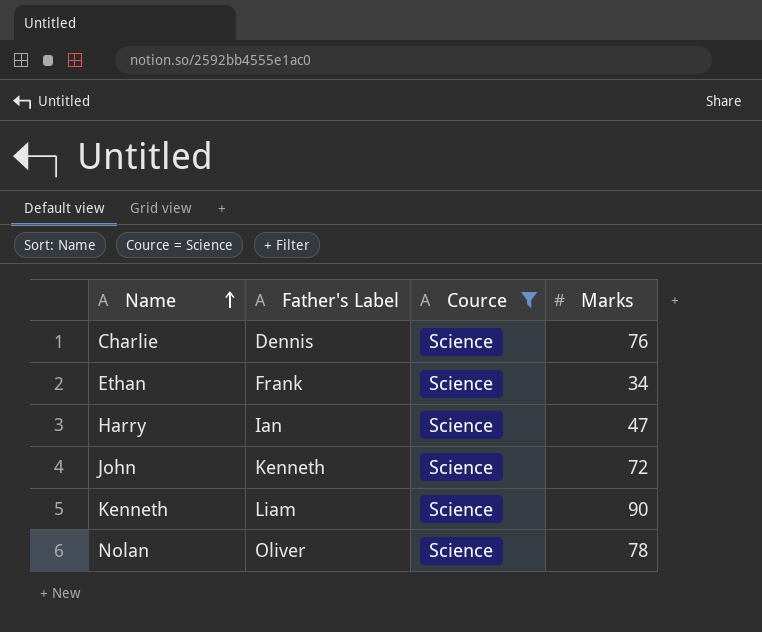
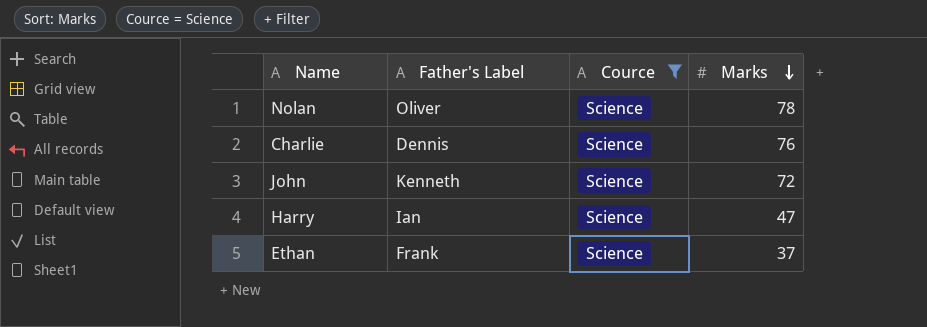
row order: Name ascending -> Marks descending
row Kenneth: Liam | Science | 90 -> none
Ethan | Marks: 34 -> 37

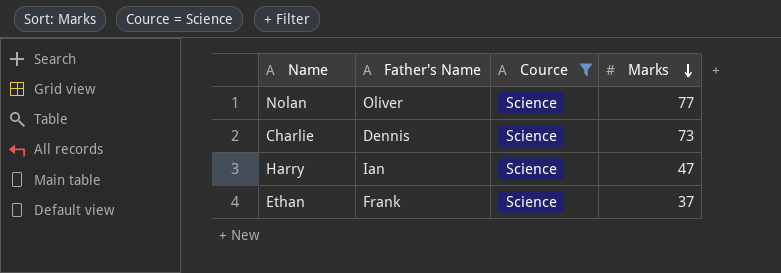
column name: Father's Label -> Father's Name
row John: Kenneth | Science | 72 -> none
Nolan | Marks: 78 -> 77
Charlie | Marks: 76 -> 73

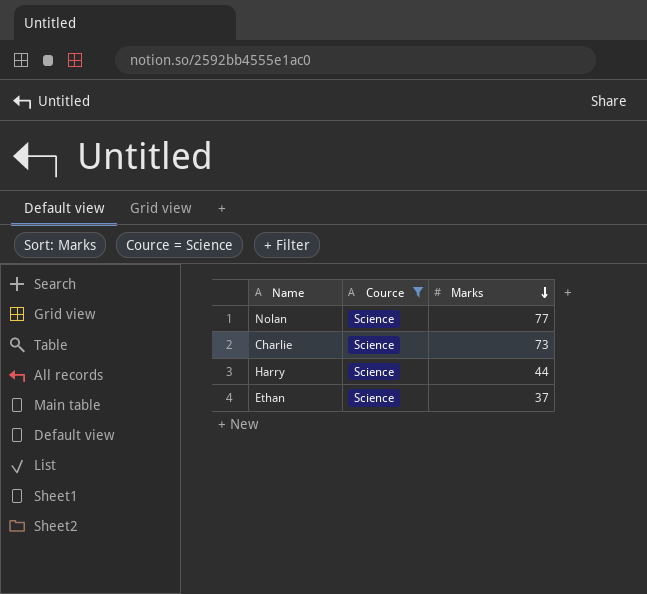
column Father's Name | position: 2 -> none
Harry | Marks: 47 -> 44

